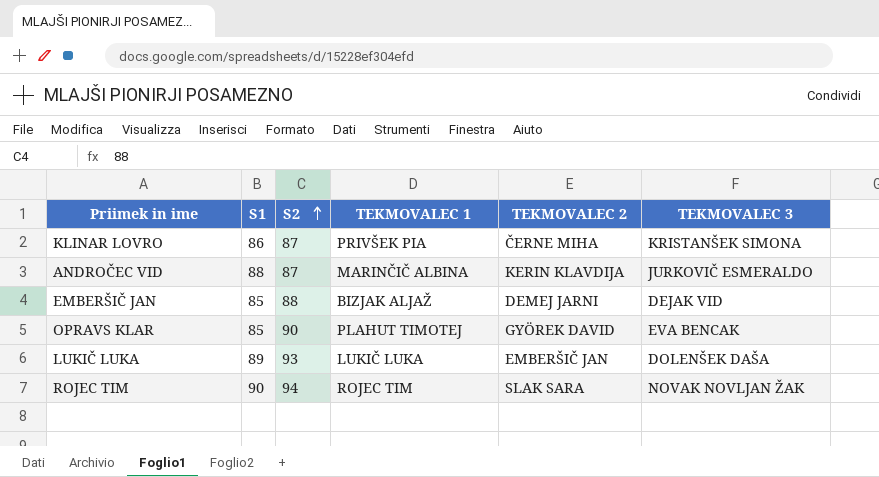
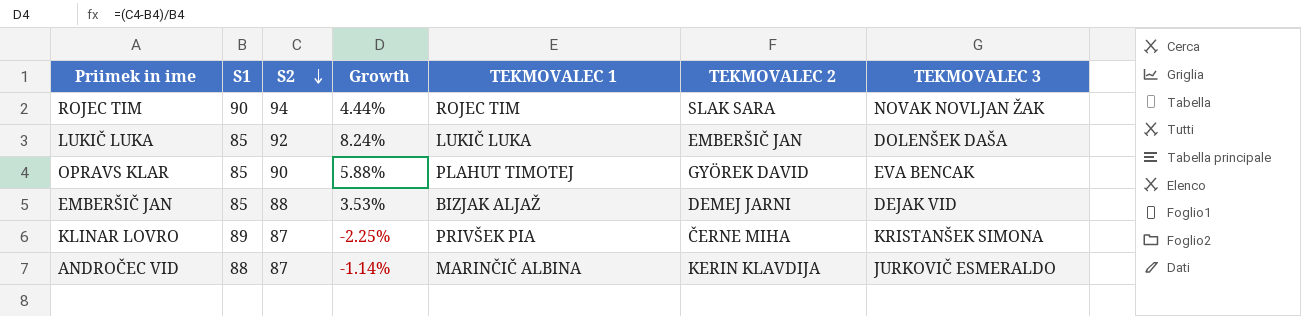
row order: S2 ascending -> S2 descending
column Growth | formula: none -> ([S2] - [S1]) / [S1]
LUKIČ LUKA | S1: 89 -> 85
LUKIČ LUKA | S2: 93 -> 92
KLINAR LOVRO | S1: 86 -> 89

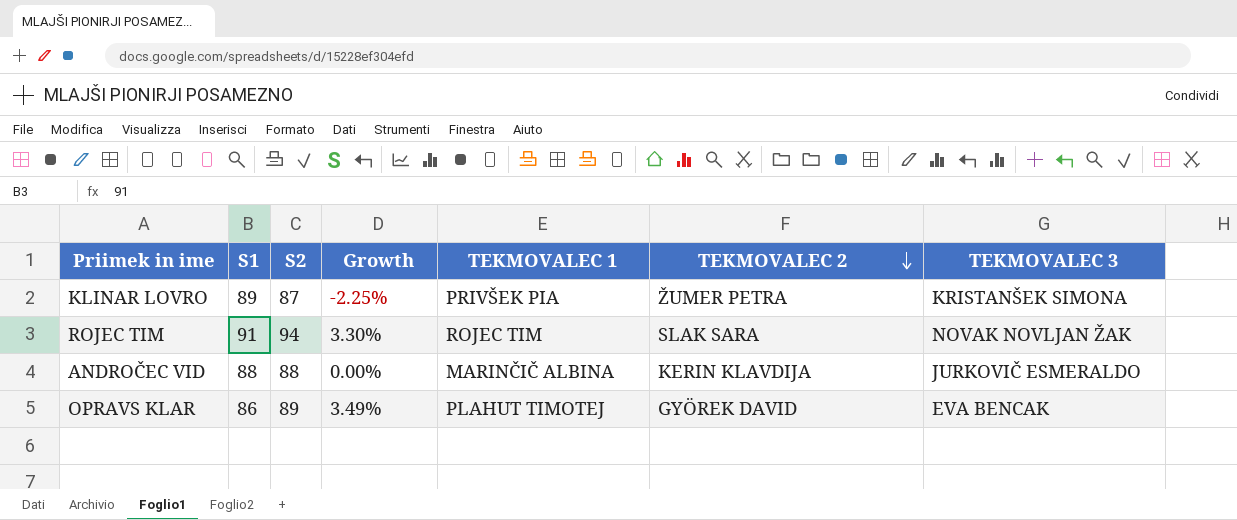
row order: S2 descending -> TEKMOVALEC 2 descending
row LUKIČ LUKA: 85 | 92 | 8.24% | LUKIČ LUKA | EMBERŠIČ JAN | DOLENŠEK DAŠA -> none
row EMBERŠIČ JAN: 85 | 88 | 3.53% | BIZJAK ALJAŽ | DEMEJ JARNI | DEJAK VID -> none
KLINAR LOVRO | TEKMOVALEC 2: ČERNE MIHA -> ŽUMER PETRA
ROJEC TIM | S1: 90 -> 91
ROJEC TIM | Growth: 4.44% -> 3.30%
ANDROČEC VID | S2: 87 -> 88
ANDROČEC VID | Growth: -1.14% -> 0.00%
OPRAVS KLAR | S1: 85 -> 86
OPRAVS KLAR | S2: 90 -> 89
OPRAVS KLAR | Growth: 5.88% -> 3.49%

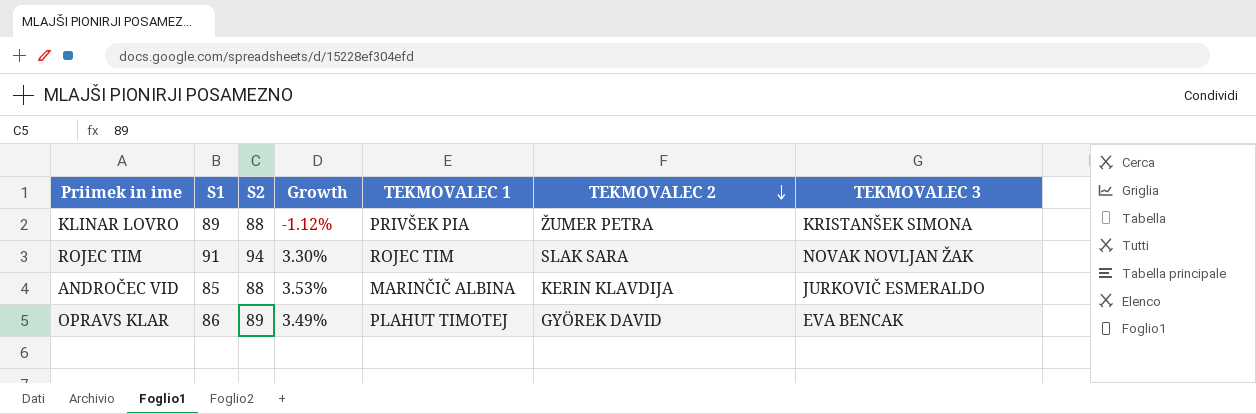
KLINAR LOVRO | S2: 87 -> 88
KLINAR LOVRO | Growth: -2.25% -> -1.12%
ANDROČEC VID | S1: 88 -> 85
ANDROČEC VID | Growth: 0.00% -> 3.53%

